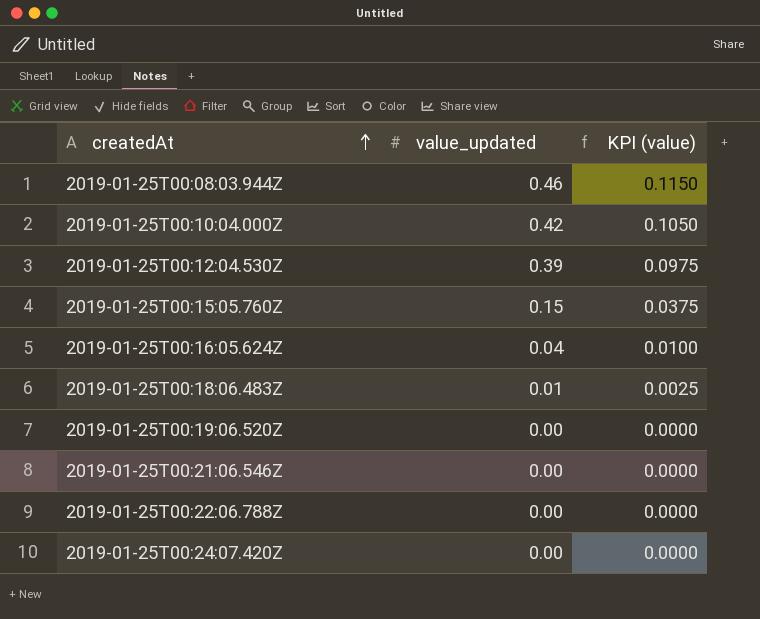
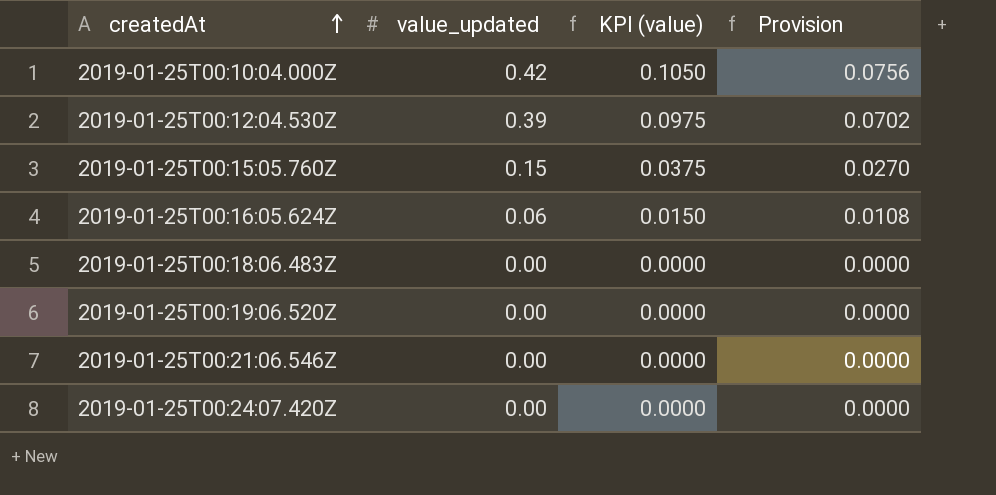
column Provision | formula: none -> [value_updated] * 0.18
row 2019-01-25T00:08:03.944Z: 0.46 | 0.1150 -> none
row 2019-01-25T00:22:06.788Z: 0.00 | 0.0000 -> none
2019-01-25T00:16:05.624Z | value_updated: 0.04 -> 0.06
2019-01-25T00:16:05.624Z | KPI (value): 0.0100 -> 0.0150
2019-01-25T00:18:06.483Z | value_updated: 0.01 -> 0.00
2019-01-25T00:18:06.483Z | KPI (value): 0.0025 -> 0.0000

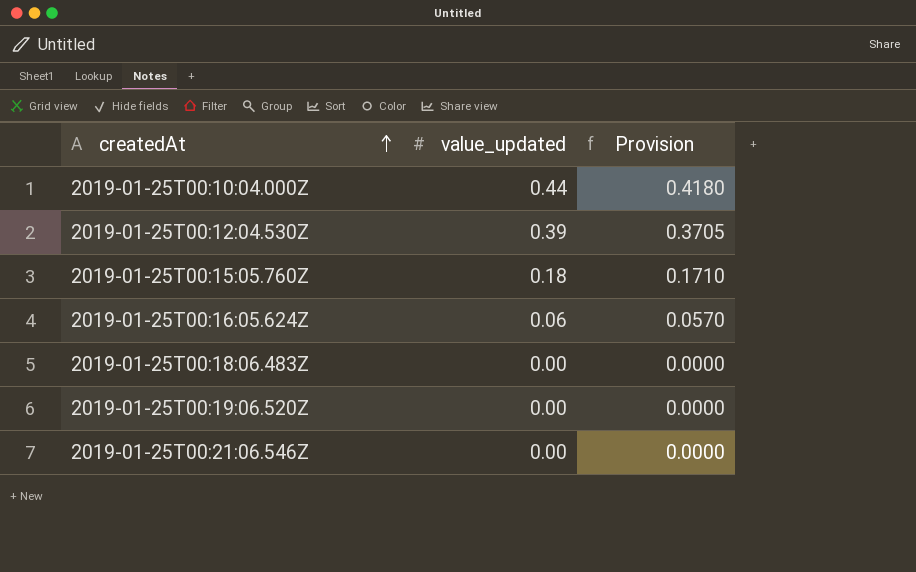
column KPI (value) | formula: [value_updated] * 0.25 -> none
column Provision | formula: [value_updated] * 0.18 -> [value_updated] * 0.95
row 2019-01-25T00:24:07.420Z: 0.00 | 0.0000 | 0.0000 -> none
2019-01-25T00:10:04.000Z | value_updated: 0.42 -> 0.44
2019-01-25T00:15:05.760Z | value_updated: 0.15 -> 0.18

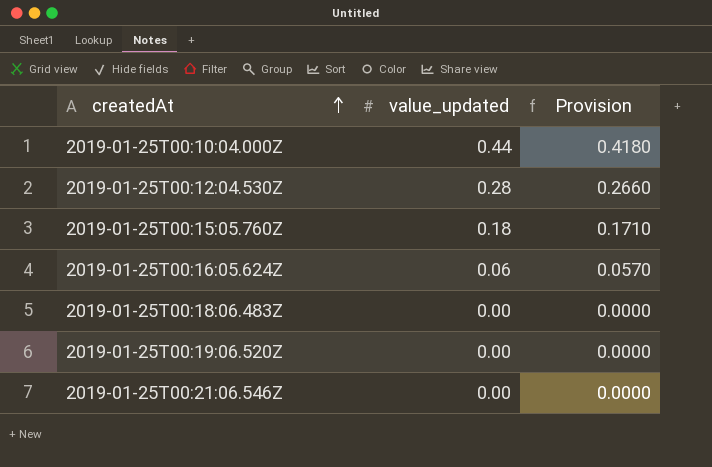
2019-01-25T00:12:04.530Z | value_updated: 0.39 -> 0.28
2019-01-25T00:12:04.530Z | Provision: 0.3705 -> 0.2660

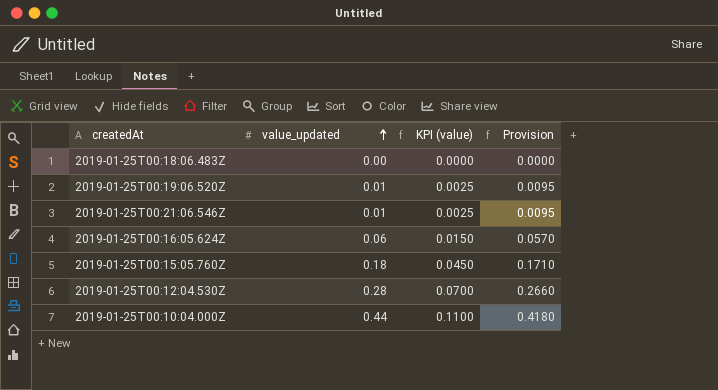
row order: createdAt ascending -> value_updated ascending
column KPI (value) | formula: none -> [value_updated] * 0.25
2019-01-25T00:19:06.520Z | value_updated: 0.00 -> 0.01
2019-01-25T00:19:06.520Z | Provision: 0.0000 -> 0.0095
2019-01-25T00:21:06.546Z | value_updated: 0.00 -> 0.01
2019-01-25T00:21:06.546Z | Provision: 0.0000 -> 0.0095

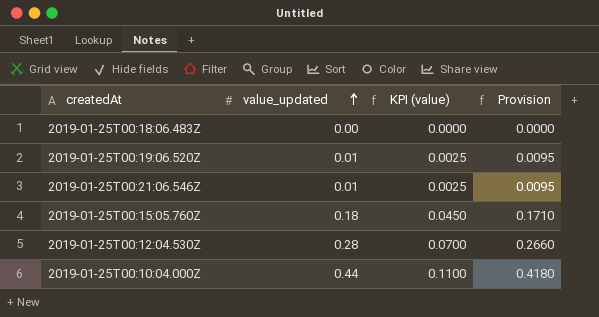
row 2019-01-25T00:16:05.624Z: 0.06 | 0.0150 | 0.0570 -> none

